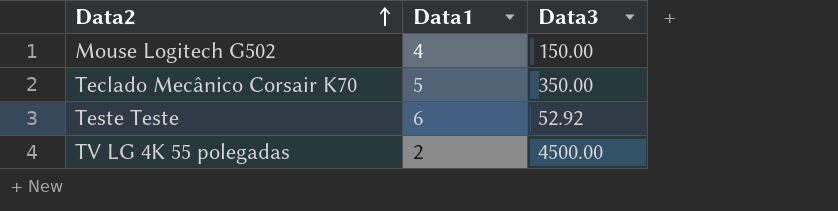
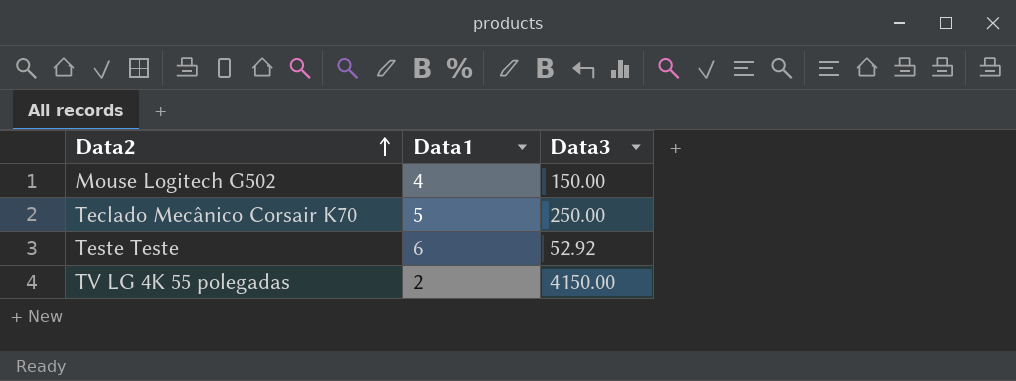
Teclado Mecânico Corsair K70 | Data3: 350.00 -> 250.00
TV LG 4K 55 polegadas | Data3: 4500.00 -> 4150.00

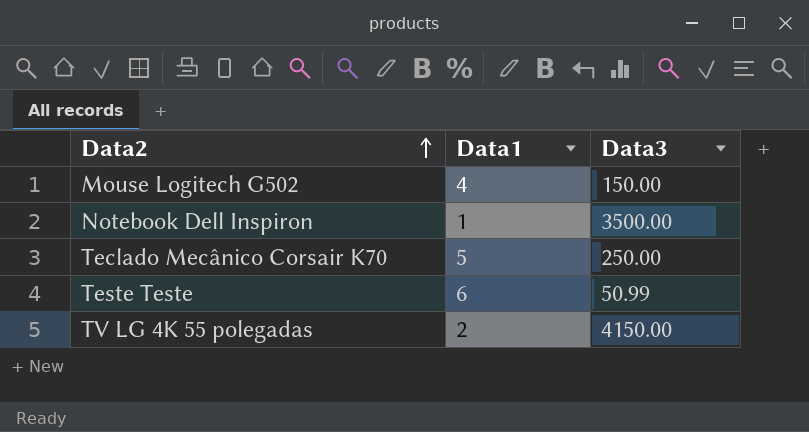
row Notebook Dell Inspiron: none -> 1 | 3500.00
Teste Teste | Data3: 52.92 -> 50.99

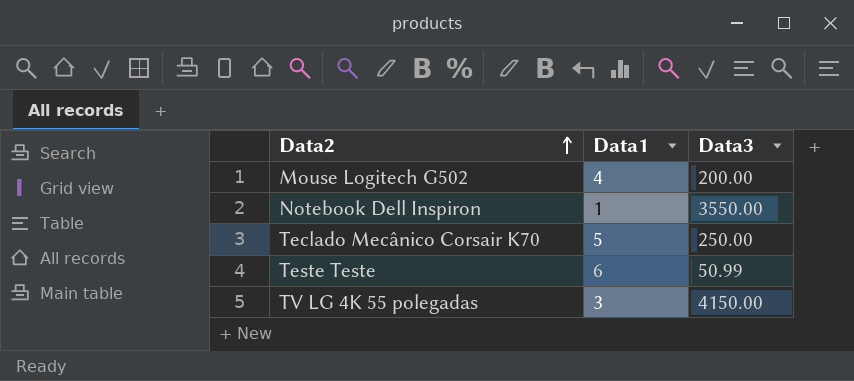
Mouse Logitech G502 | Data3: 150.00 -> 200.00
Notebook Dell Inspiron | Data3: 3500.00 -> 3550.00
TV LG 4K 55 polegadas | Data1: 2 -> 3

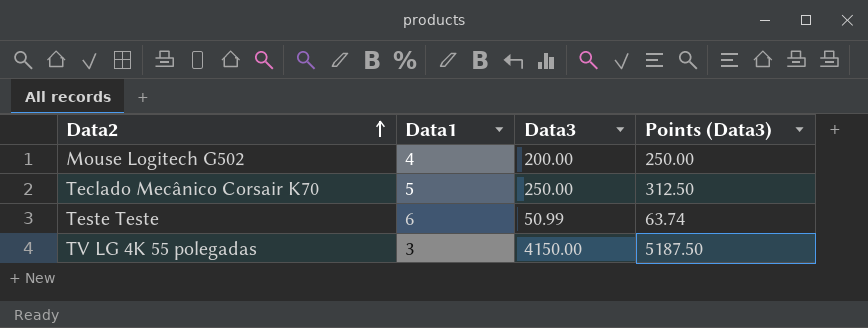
column Points (Data3) | formula: none -> [Data3] * 1.25
row Notebook Dell Inspiron: 1 | 3550.00 -> none

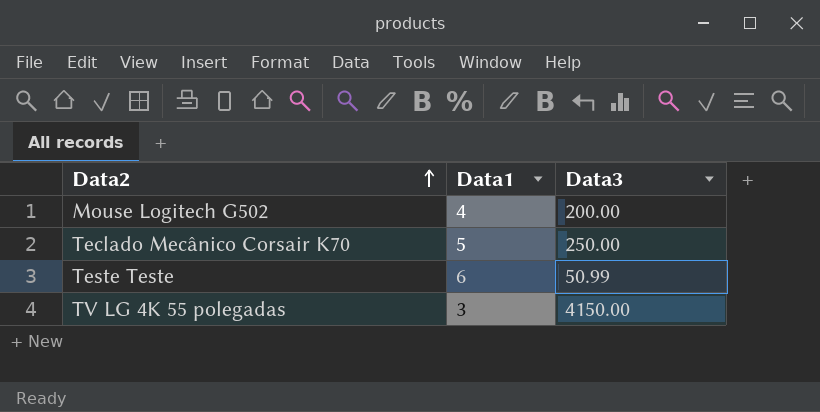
column Points (Data3) | formula: [Data3] * 1.25 -> none

